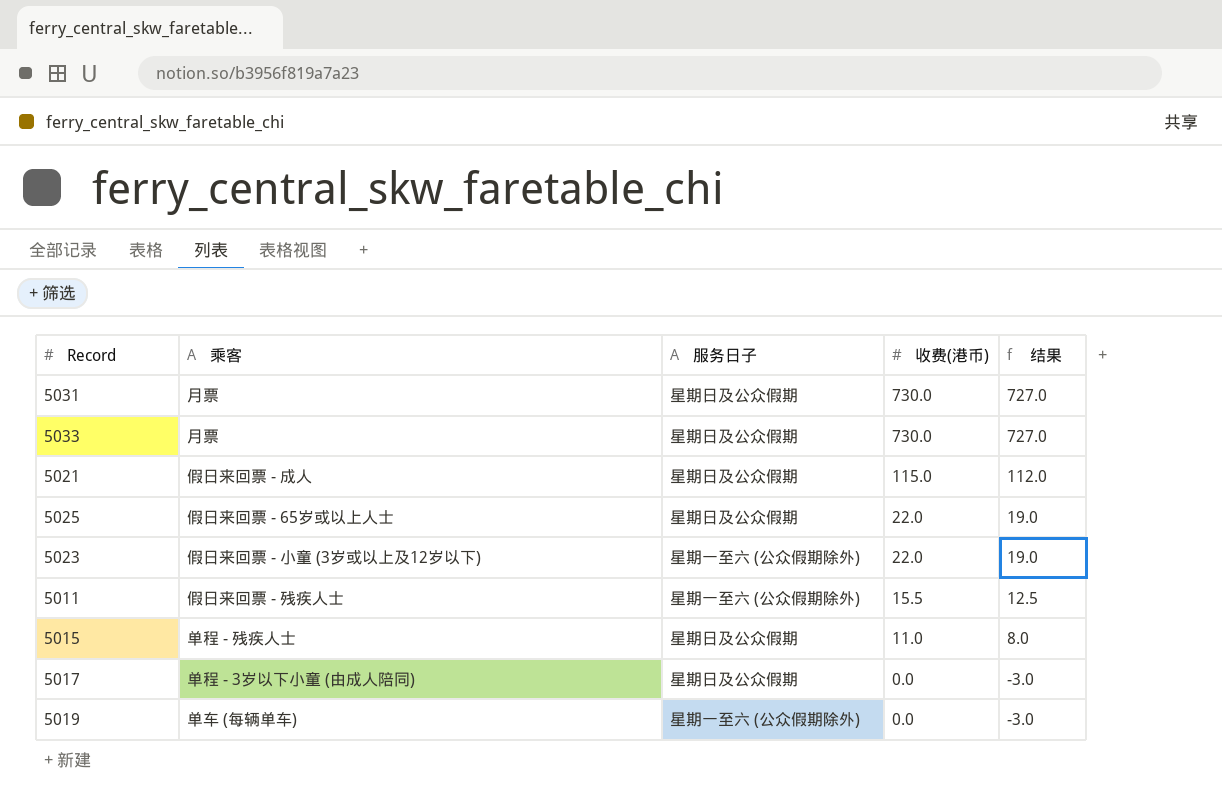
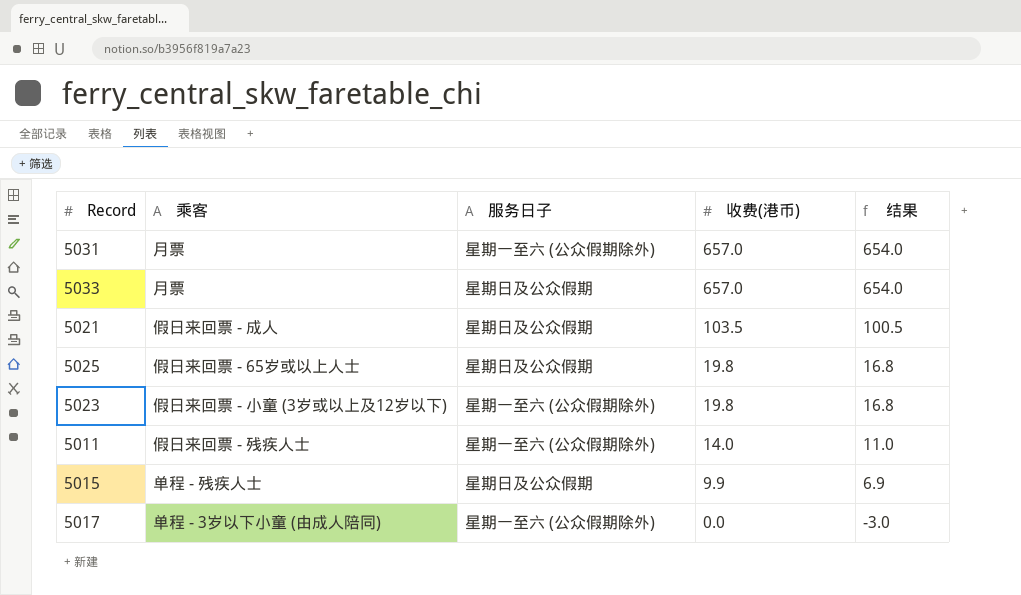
row 5019: 单车 (每辆单车) | 星期一至六 (公众假期除外) | 0.0 | -3.0 -> none
5031 | 服务日子: 星期日及公众假期 -> 星期一至六 (公众假期除外)
5031 | 收费(港币): 730.0 -> 657.0
5031 | 结果: 727.0 -> 654.0
5033 | 收费(港币): 730.0 -> 657.0
5033 | 结果: 727.0 -> 654.0
5021 | 收费(港币): 115.0 -> 103.5
5021 | 结果: 112.0 -> 100.5
5025 | 收费(港币): 22.0 -> 19.8
5025 | 结果: 19.0 -> 16.8
5023 | 收费(港币): 22.0 -> 19.8
5023 | 结果: 19.0 -> 16.8
5011 | 收费(港币): 15.5 -> 14.0
5011 | 结果: 12.5 -> 11.0
5015 | 收费(港币): 11.0 -> 9.9
5015 | 结果: 8.0 -> 6.9
5017 | 服务日子: 星期日及公众假期 -> 星期一至六 (公众假期除外)

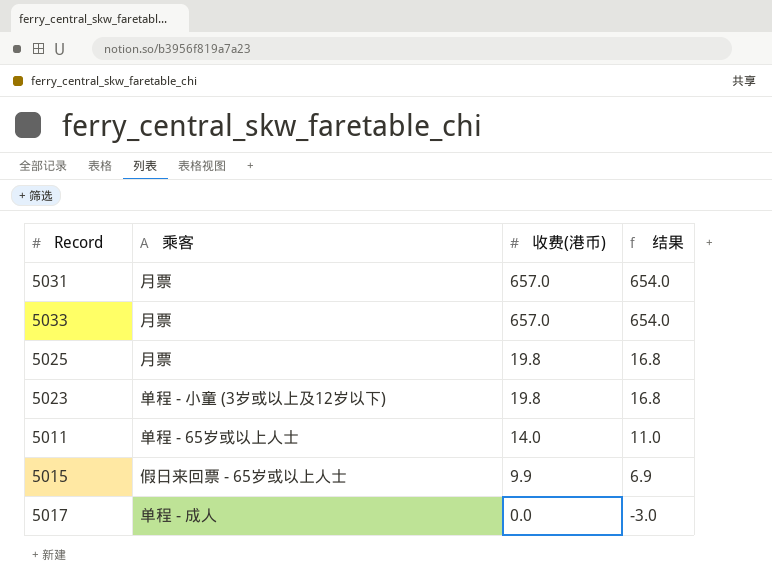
column 服务日子 | position: 3 -> none
row 5021: 假日来回票 - 成人 | 星期日及公众假期 | 103.5 | 100.5 -> none
5025 | 乘客: 假日来回票 - 65岁或以上人士 -> 月票
5023 | 乘客: 假日来回票 - 小童 (3岁或以上及12岁以下) -> 单程 - 小童 (3岁或以上及12岁以下)
5011 | 乘客: 假日来回票 - 残疾人士 -> 单程 - 65岁或以上人士
5015 | 乘客: 单程 - 残疾人士 -> 假日来回票 - 65岁或以上人士
5017 | 乘客: 单程 - 3岁以下小童 (由成人陪同) -> 单程 - 成人

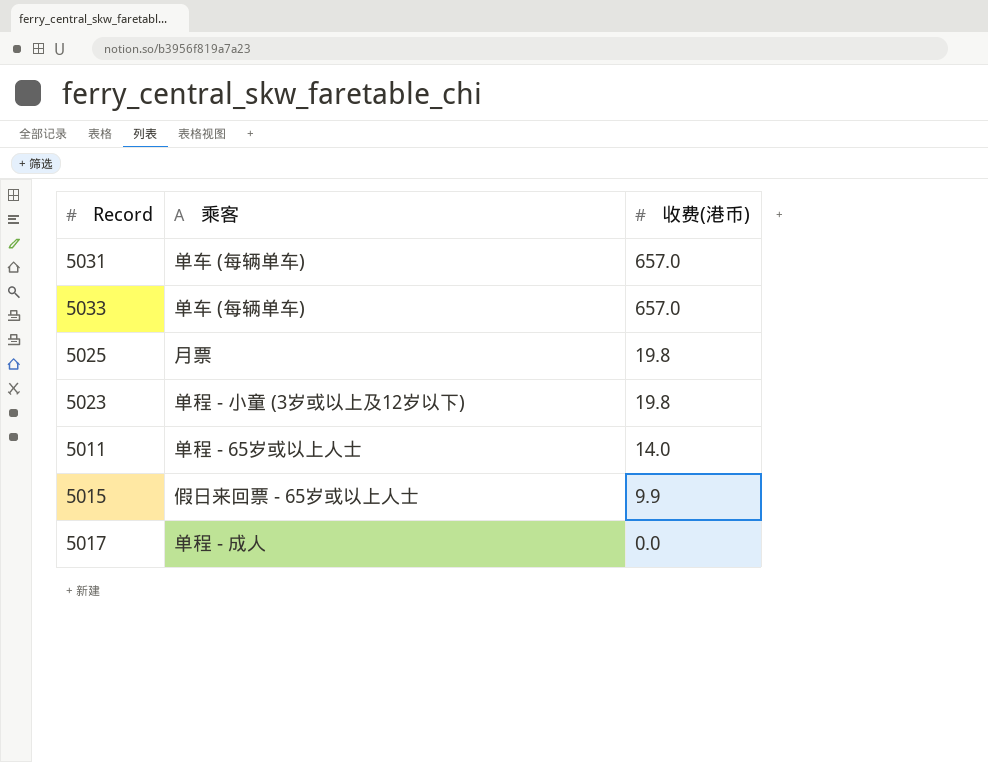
column 结果 | formula: [收费(港币)] - 3 -> none
5031 | 乘客: 月票 -> 单车 (每辆单车)
5033 | 乘客: 月票 -> 单车 (每辆单车)

